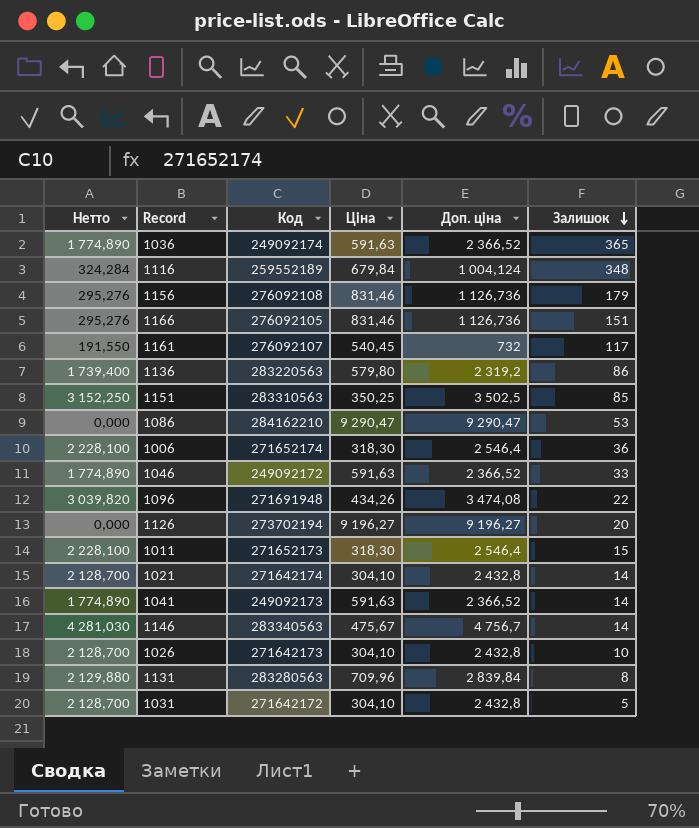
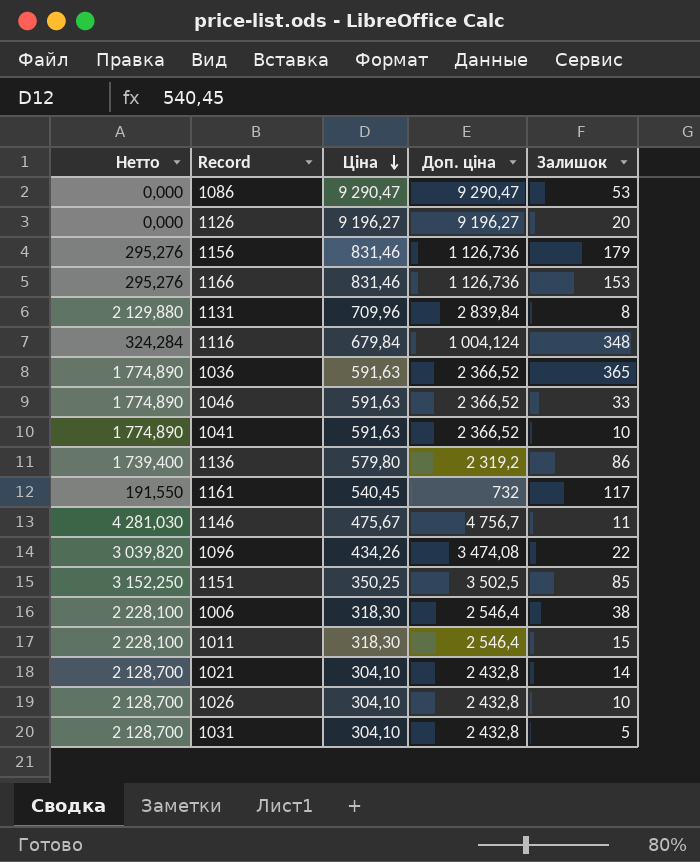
row order: Залишок descending -> Ціна descending
column Код | position: 3 -> none
1166 | Залишок: 151 -> 153
1041 | Залишок: 14 -> 10
1146 | Залишок: 14 -> 11
1006 | Залишок: 36 -> 38

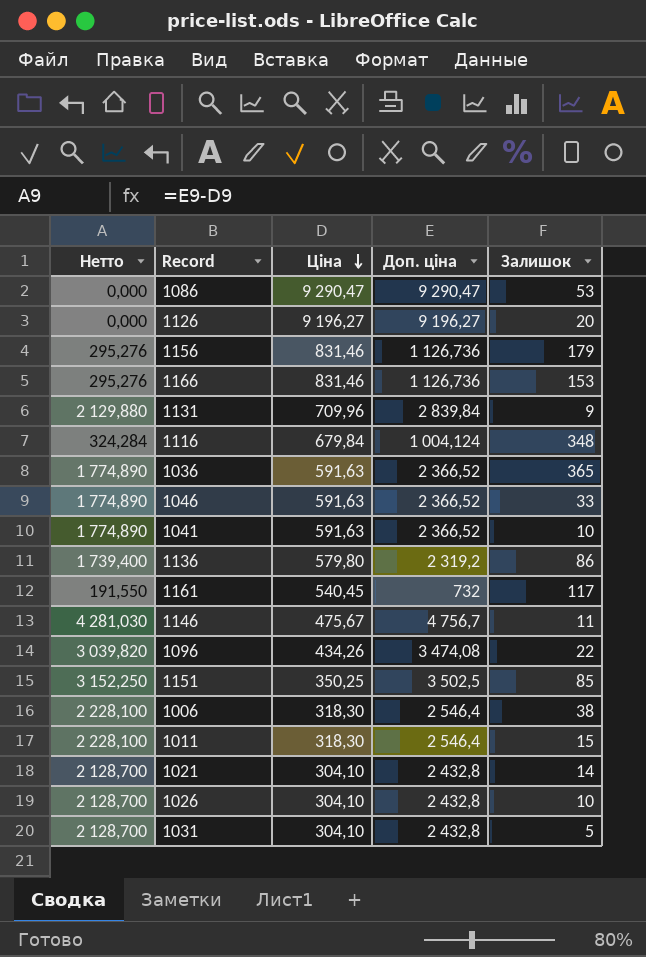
1131 | Залишок: 8 -> 9

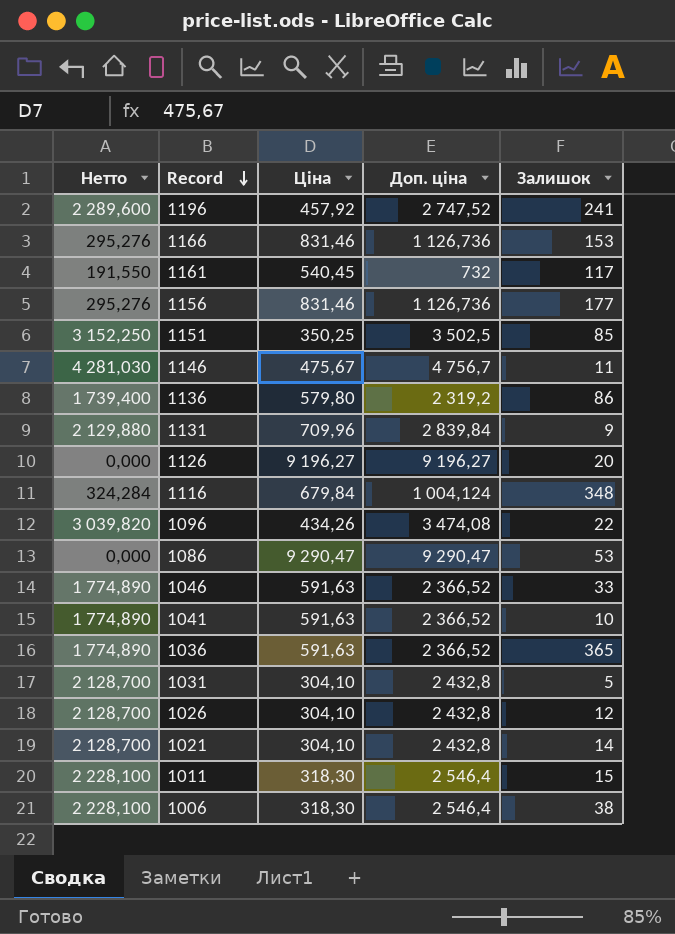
row order: Ціна descending -> Record descending
row 1196: none -> 2 289,600 | 457,92 | 2 747,52 | 241
1156 | Залишок: 179 -> 177
1026 | Залишок: 10 -> 12

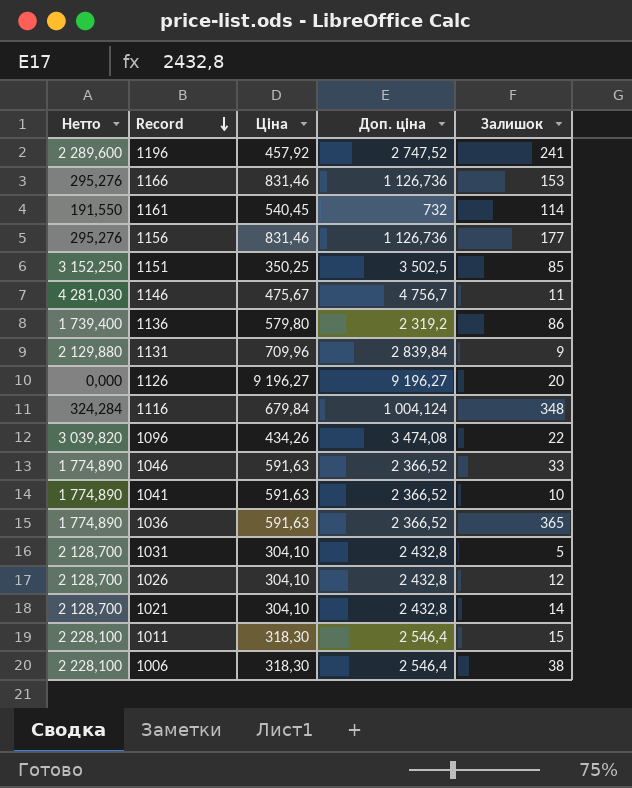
row 1086: 0,000 | 9 290,47 | 9 290,47 | 53 -> none
1161 | Залишок: 117 -> 114

